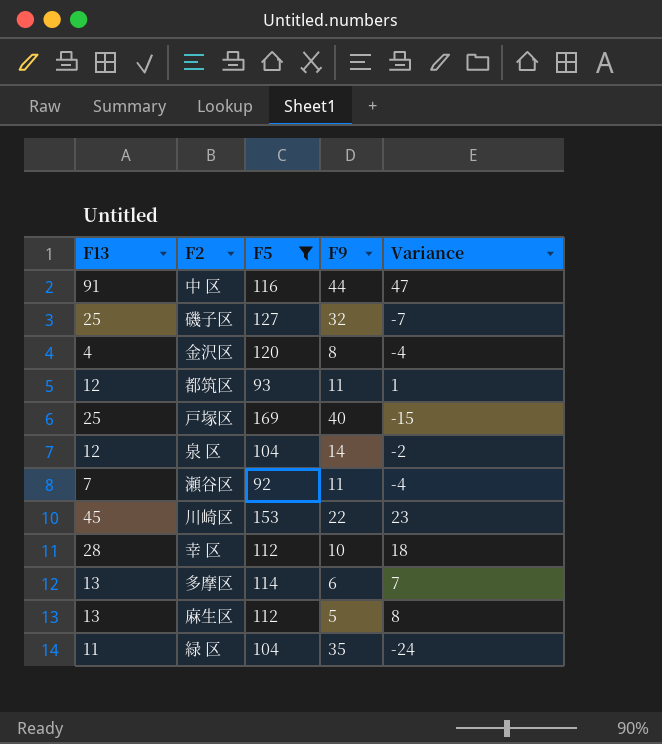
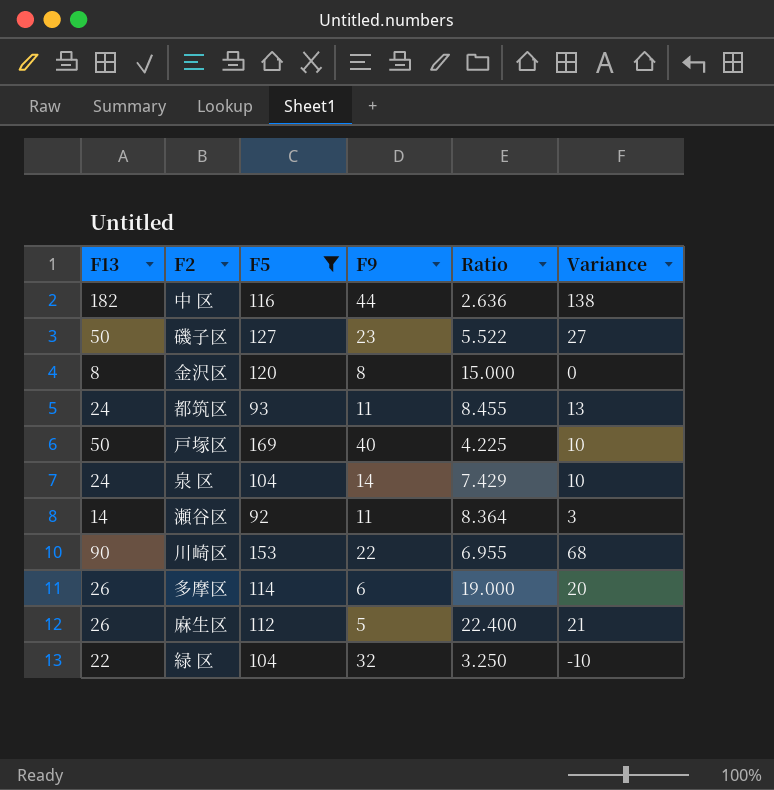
column Ratio | formula: none -> [F5] / [F9]
row 幸 区: 28 | 112 | 10 | 18 -> none
中 区 | F13: 91 -> 182
中 区 | Variance: 47 -> 138
磯子区 | F13: 25 -> 50
磯子区 | F9: 32 -> 23
磯子区 | Variance: -7 -> 27
金沢区 | F13: 4 -> 8
金沢区 | Variance: -4 -> 0
都筑区 | F13: 12 -> 24
都筑区 | Variance: 1 -> 13
戸塚区 | F13: 25 -> 50
戸塚区 | Variance: -15 -> 10
泉 区 | F13: 12 -> 24
泉 区 | Variance: -2 -> 10
瀬谷区 | F13: 7 -> 14
瀬谷区 | Variance: -4 -> 3
川崎区 | F13: 45 -> 90
川崎区 | Variance: 23 -> 68
多摩区 | F13: 13 -> 26
多摩区 | Variance: 7 -> 20
麻生区 | F13: 13 -> 26
麻生区 | Variance: 8 -> 21
緑 区 | F13: 11 -> 22
緑 区 | F9: 35 -> 32
緑 区 | Variance: -24 -> -10

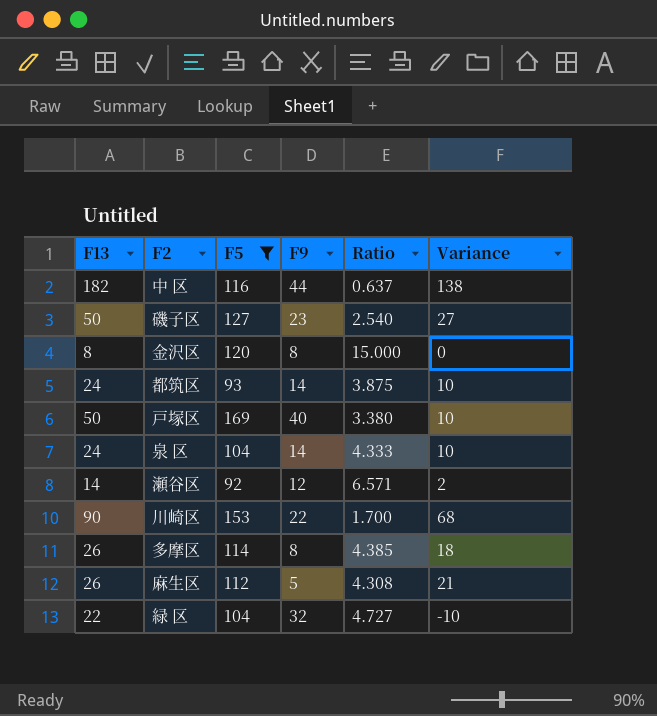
column Ratio | formula: [F5] / [F9] -> [F5] / [F13]
都筑区 | F9: 11 -> 14
都筑区 | Variance: 13 -> 10
瀬谷区 | F9: 11 -> 12
瀬谷区 | Variance: 3 -> 2
多摩区 | F9: 6 -> 8
多摩区 | Variance: 20 -> 18

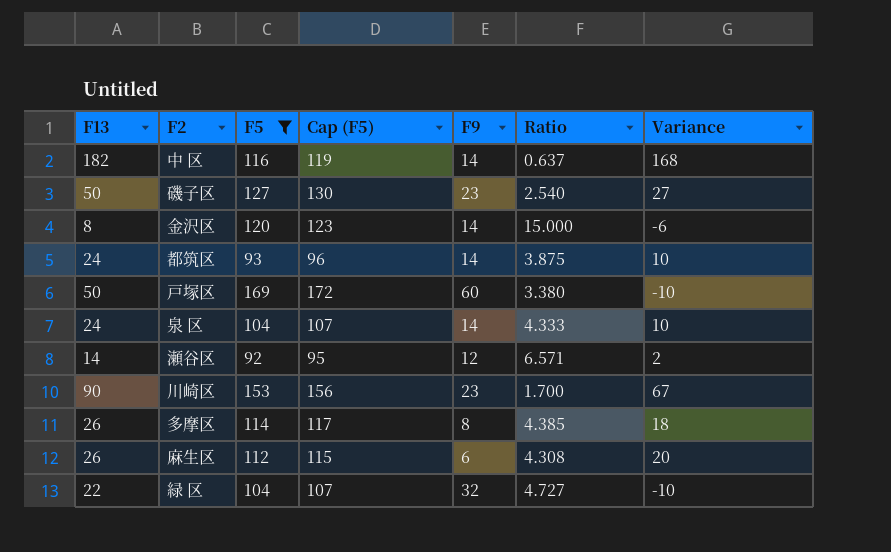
column Cap (F5) | formula: none -> [F5] + 3
中 区 | F9: 44 -> 14
中 区 | Variance: 138 -> 168
金沢区 | F9: 8 -> 14
金沢区 | Variance: 0 -> -6
戸塚区 | F9: 40 -> 60
戸塚区 | Variance: 10 -> -10
川崎区 | F9: 22 -> 23
川崎区 | Variance: 68 -> 67
麻生区 | F9: 5 -> 6
麻生区 | Variance: 21 -> 20

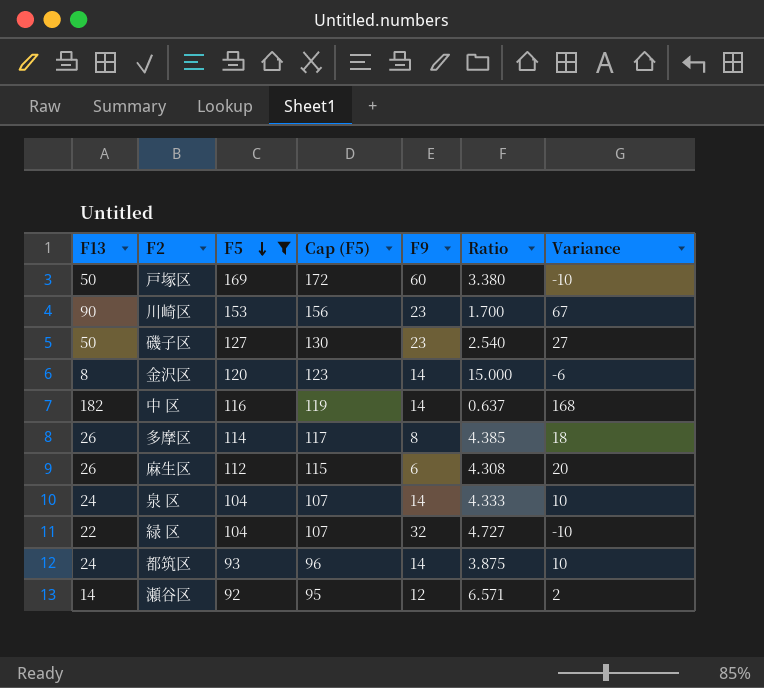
row order: none -> F5 descending

